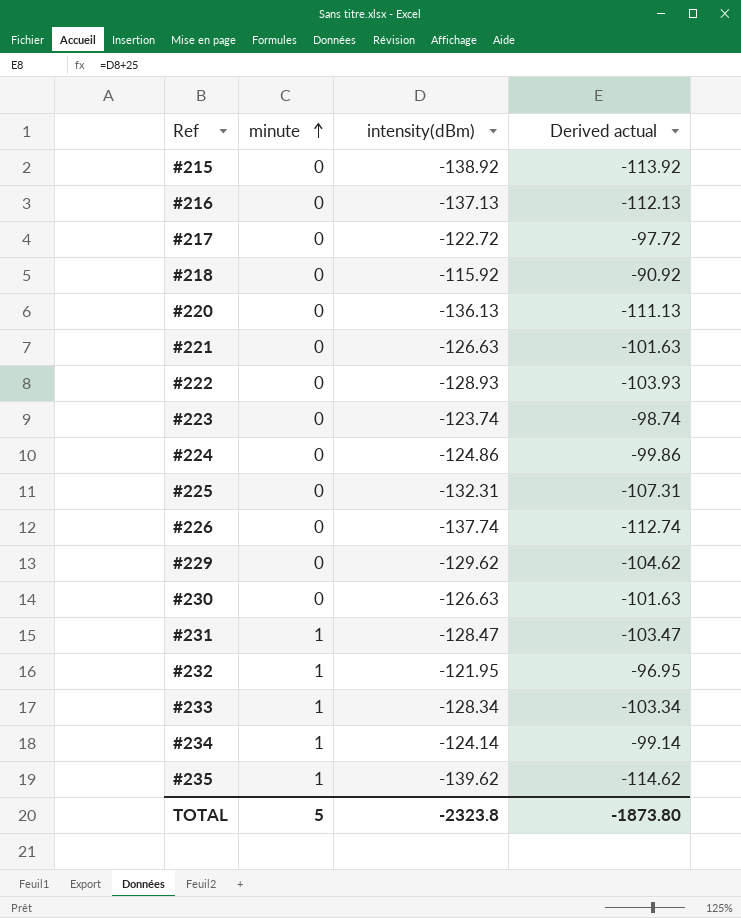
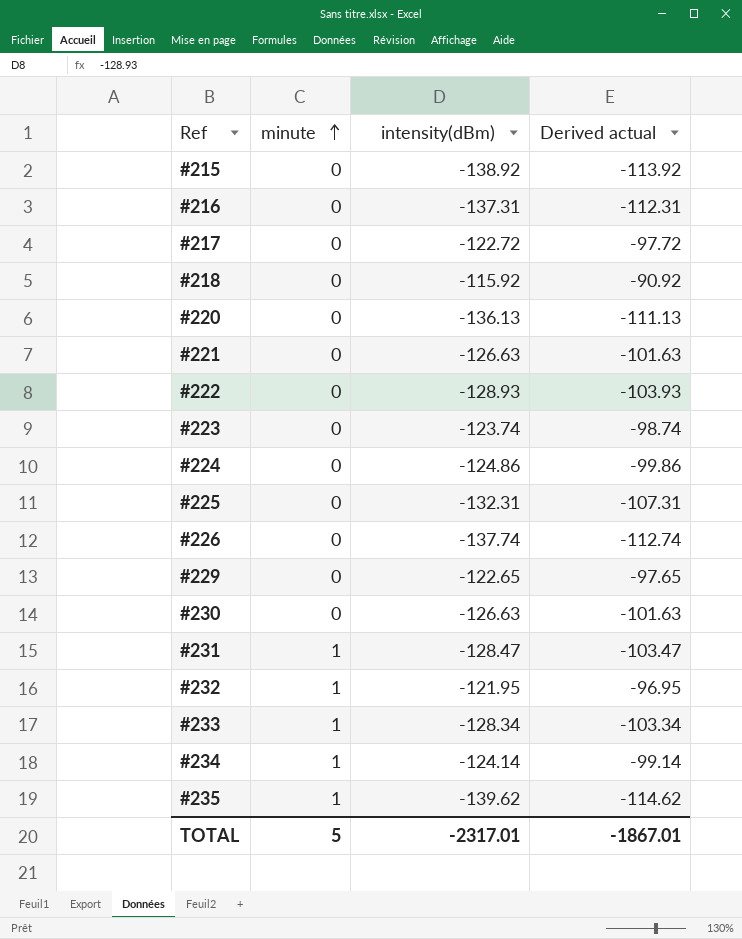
#216 | intensity(dBm): -137.13 -> -137.31
#216 | Derived actual: -112.13 -> -112.31
#229 | intensity(dBm): -129.62 -> -122.65
#229 | Derived actual: -104.62 -> -97.65
TOTAL | intensity(dBm): -2323.8 -> -2317.01
TOTAL | Derived actual: -1873.80 -> -1867.01

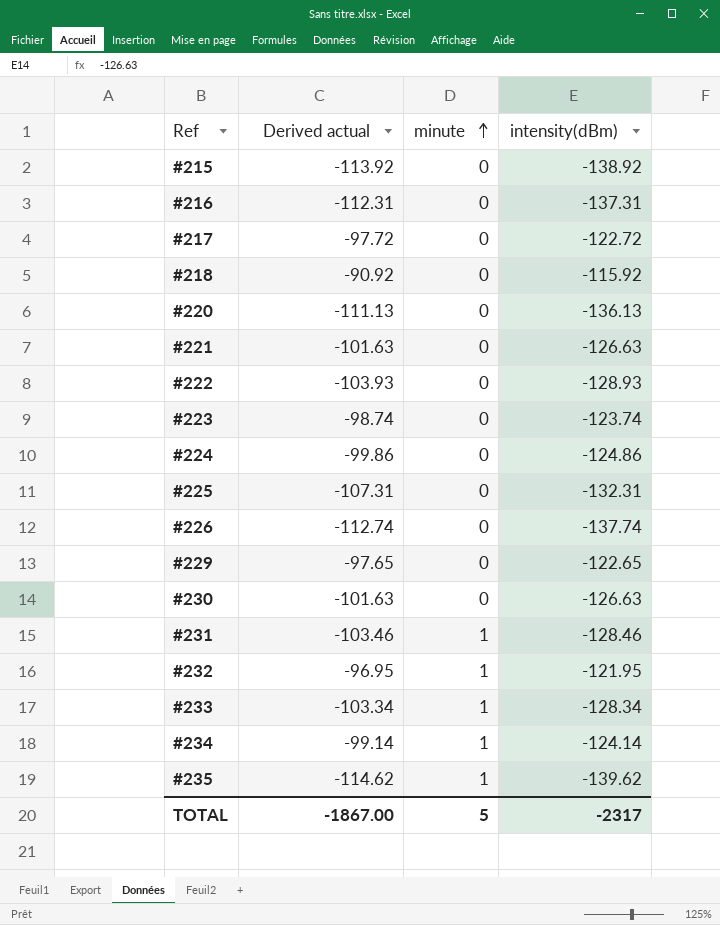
column Derived actual | position: 4 -> 2
#231 | Derived actual: -103.47 -> -103.46
#231 | intensity(dBm): -128.47 -> -128.46
TOTAL | Derived actual: -1867.01 -> -1867.00
TOTAL | intensity(dBm): -2317.01 -> -2317

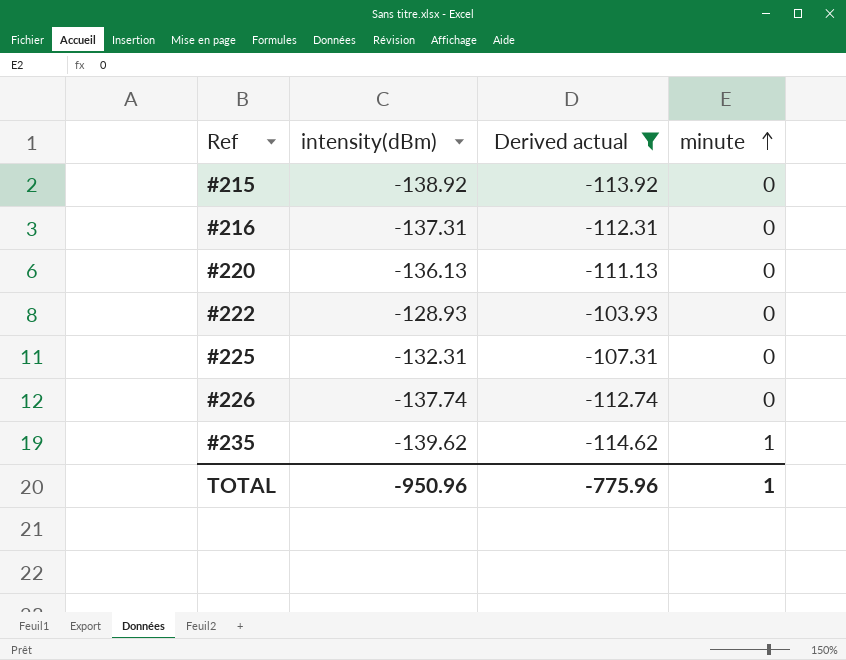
filter: none -> Derived actual <= -103.93
column intensity(dBm) | position: 4 -> 2
TOTAL | intensity(dBm): -2317 -> -950.96
TOTAL | Derived actual: -1867.00 -> -775.96
TOTAL | minute: 5 -> 1

